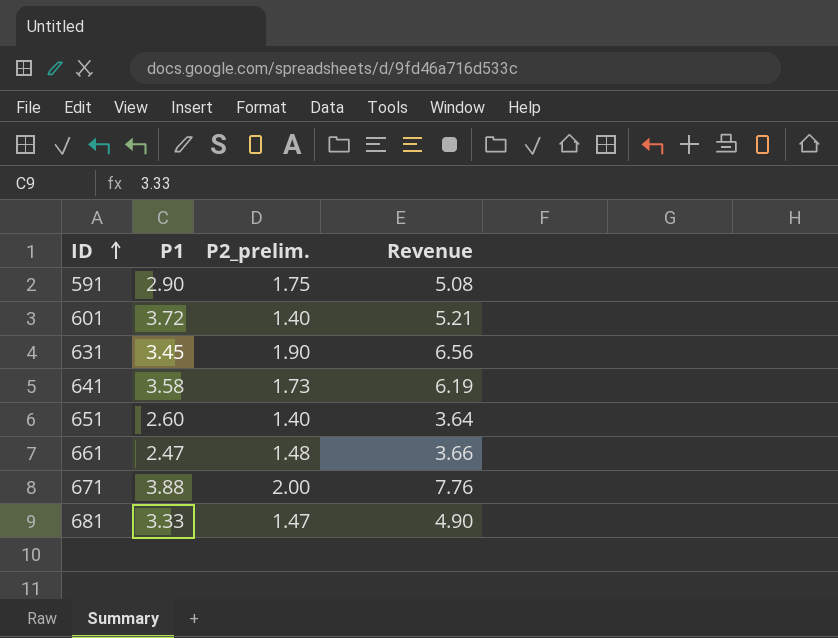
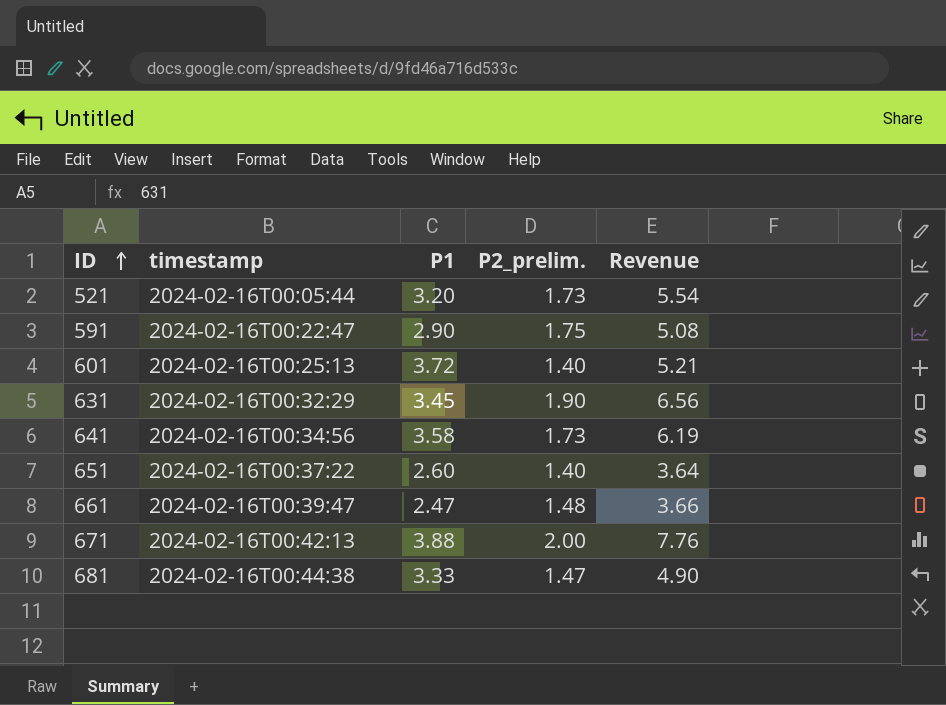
column timestamp | position: none -> 2
row 521: none -> 2024-02-16T00:05:44 | 3.20 | 1.73 | 5.54

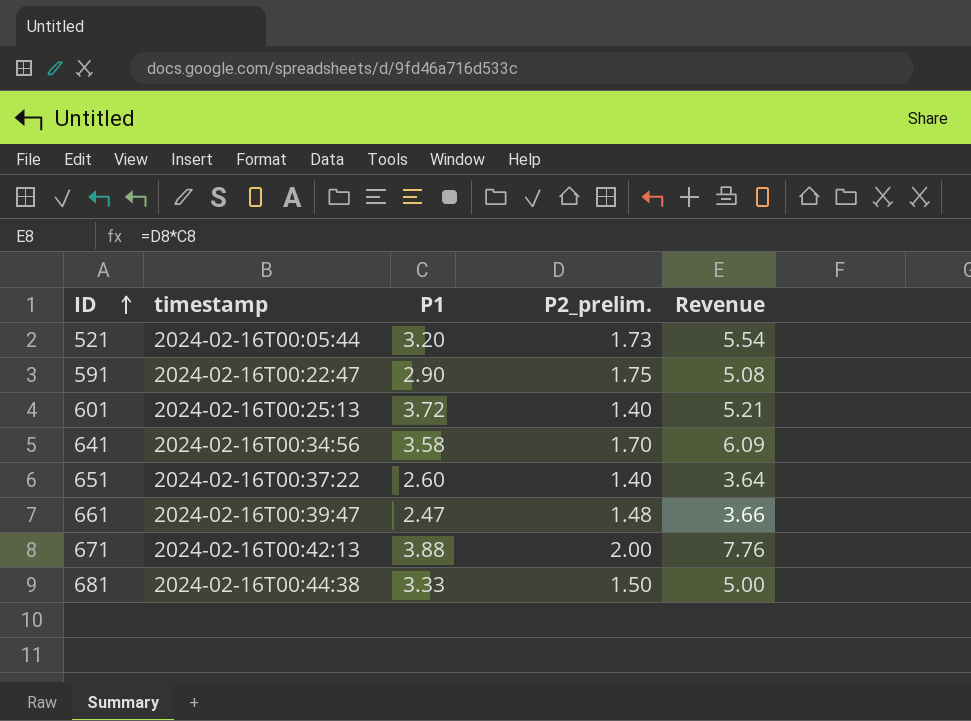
row 631: 2024-02-16T00:32:29 | 3.45 | 1.90 | 6.56 -> none
641 | P2_prelim.: 1.73 -> 1.70
641 | Revenue: 6.19 -> 6.09
681 | P2_prelim.: 1.47 -> 1.50
681 | Revenue: 4.90 -> 5.00

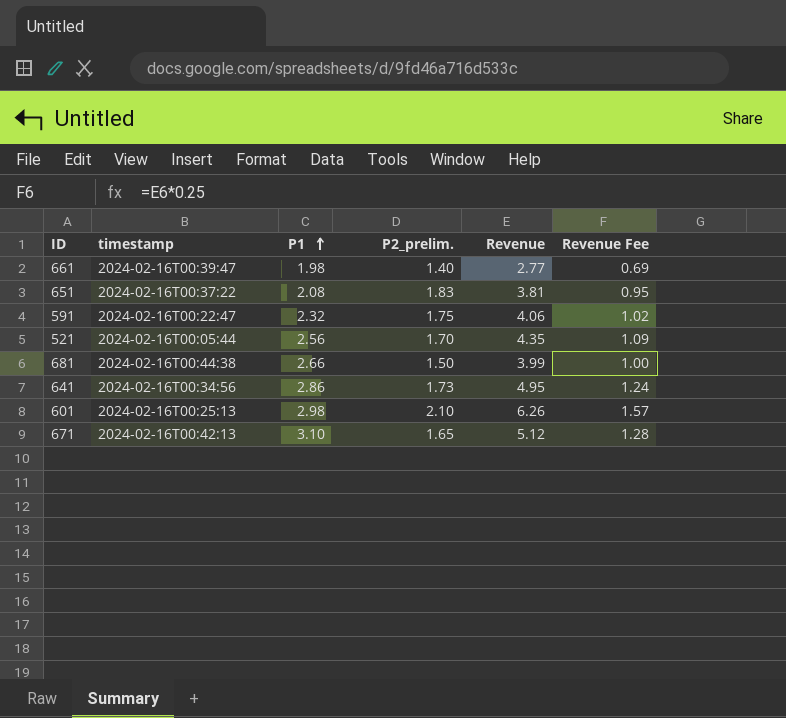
row order: ID ascending -> P1 ascending
column Revenue Fee | formula: none -> [Revenue] * 0.25
661 | P1: 2.47 -> 1.98
661 | P2_prelim.: 1.48 -> 1.40
661 | Revenue: 3.66 -> 2.77
651 | P1: 2.60 -> 2.08
651 | P2_prelim.: 1.40 -> 1.83
651 | Revenue: 3.64 -> 3.81
591 | P1: 2.90 -> 2.32
591 | Revenue: 5.08 -> 4.06
521 | P1: 3.20 -> 2.56
521 | P2_prelim.: 1.73 -> 1.70
521 | Revenue: 5.54 -> 4.35
681 | P1: 3.33 -> 2.66
681 | Revenue: 5.00 -> 3.99
641 | P1: 3.58 -> 2.86
641 | P2_prelim.: 1.70 -> 1.73
641 | Revenue: 6.09 -> 4.95
601 | P1: 3.72 -> 2.98
601 | P2_prelim.: 1.40 -> 2.10
601 | Revenue: 5.21 -> 6.26
671 | P1: 3.88 -> 3.10
671 | P2_prelim.: 2.00 -> 1.65
671 | Revenue: 7.76 -> 5.12

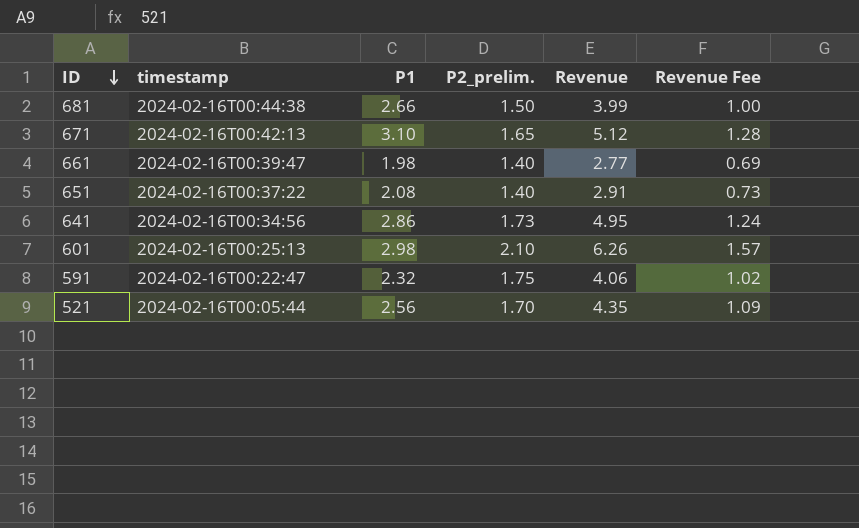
row order: P1 ascending -> ID descending
651 | P2_prelim.: 1.83 -> 1.40
651 | Revenue: 3.81 -> 2.91
651 | Revenue Fee: 0.95 -> 0.73

